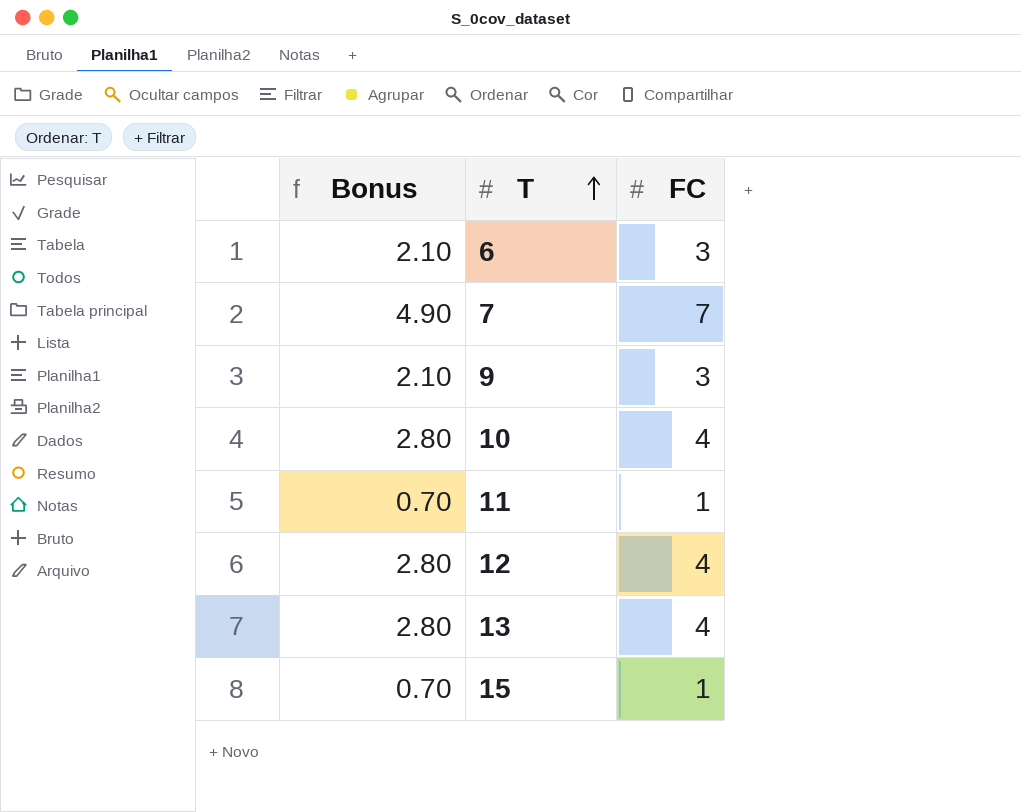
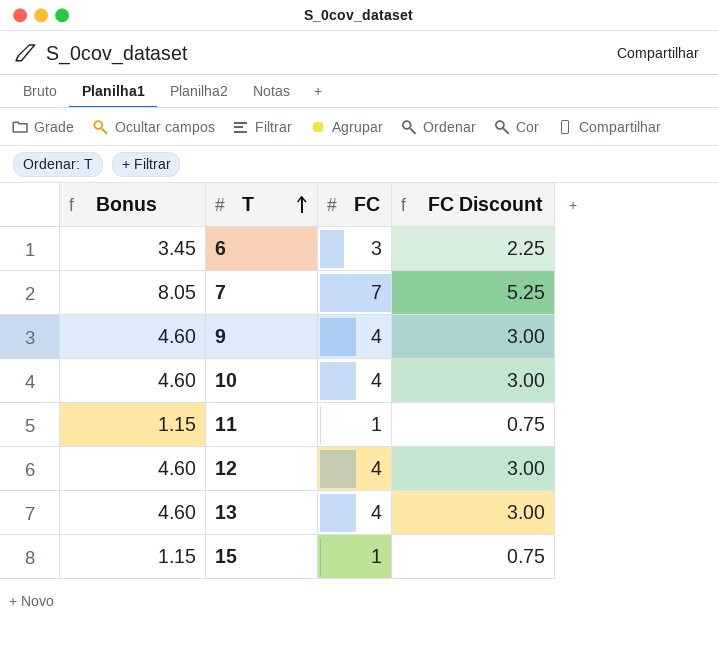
column Bonus | formula: [FC] * 0.7 -> [FC] * 1.15
column FC Discount | formula: none -> [FC] * 0.75
9 | FC: 3 -> 4

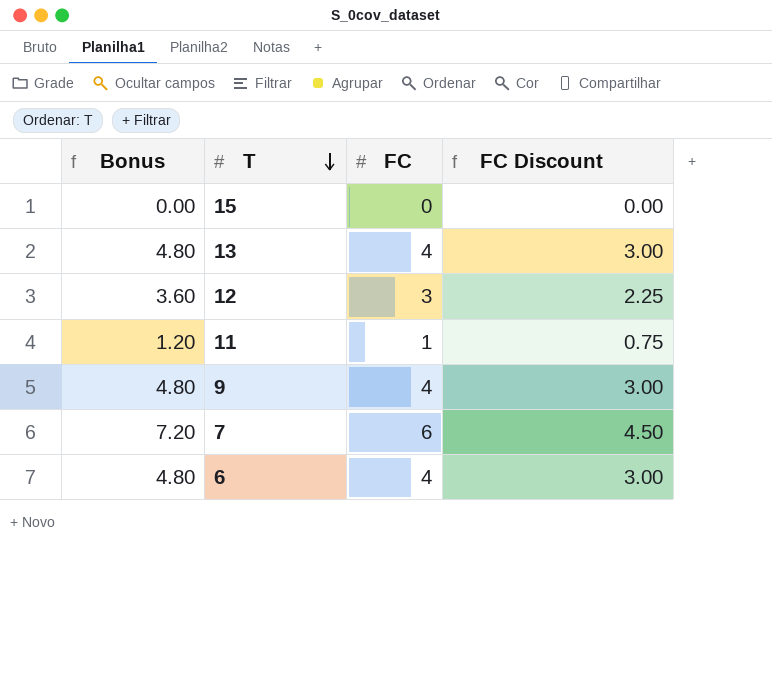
row order: T ascending -> T descending
column Bonus | formula: [FC] * 1.15 -> [FC] * 1.2
row 10: 4.60 | 4 | 3.00 -> none
15 | FC: 1 -> 0
15 | FC Discount: 0.75 -> 0.00
12 | FC: 4 -> 3
12 | FC Discount: 3.00 -> 2.25
7 | FC: 7 -> 6
7 | FC Discount: 5.25 -> 4.50
6 | FC: 3 -> 4
6 | FC Discount: 2.25 -> 3.00

